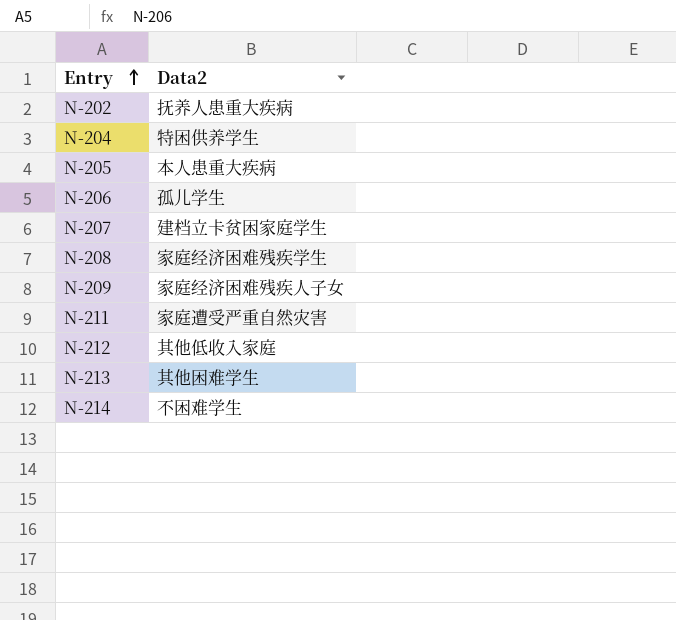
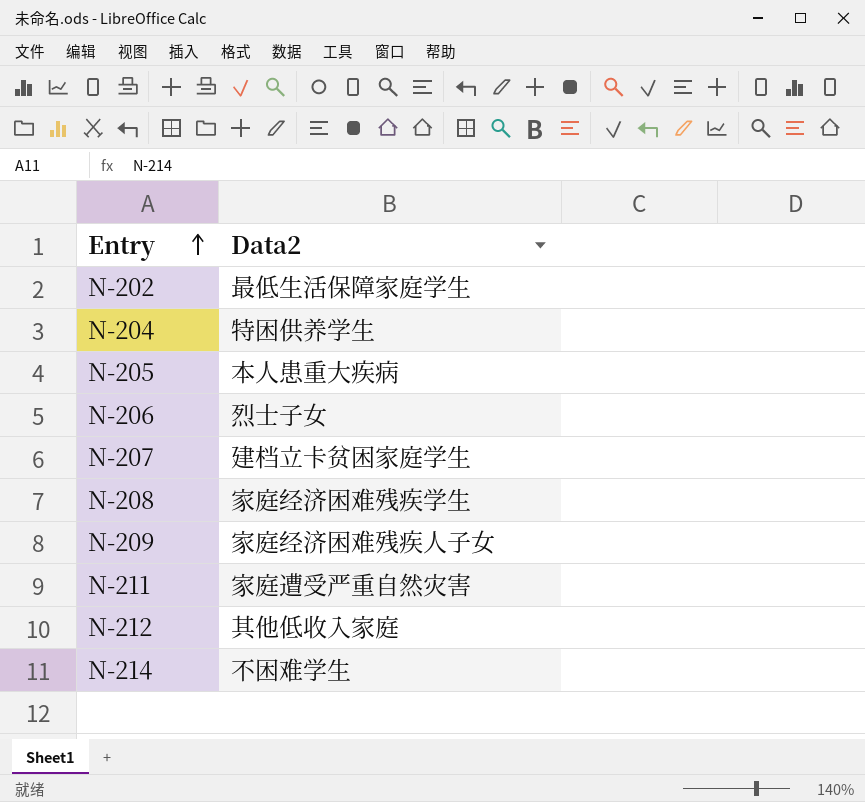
row N-213: 其他困难学生 -> none
N-202 | Data2: 抚养人患重大疾病 -> 最低生活保障家庭学生
N-206 | Data2: 孤儿学生 -> 烈士子女

